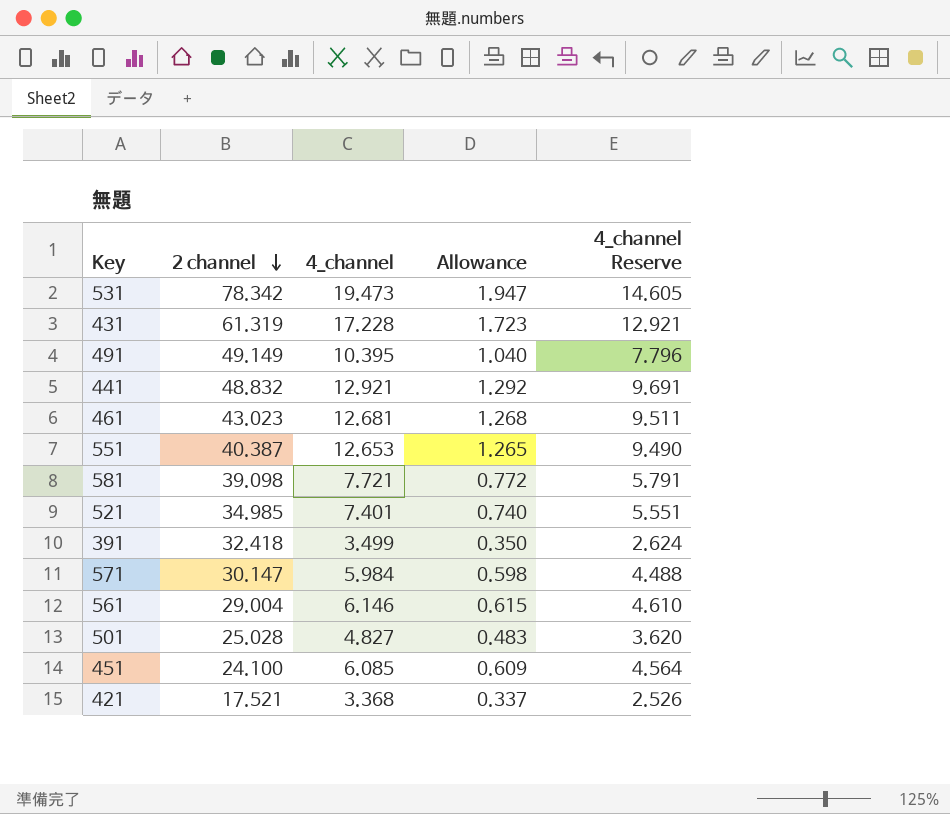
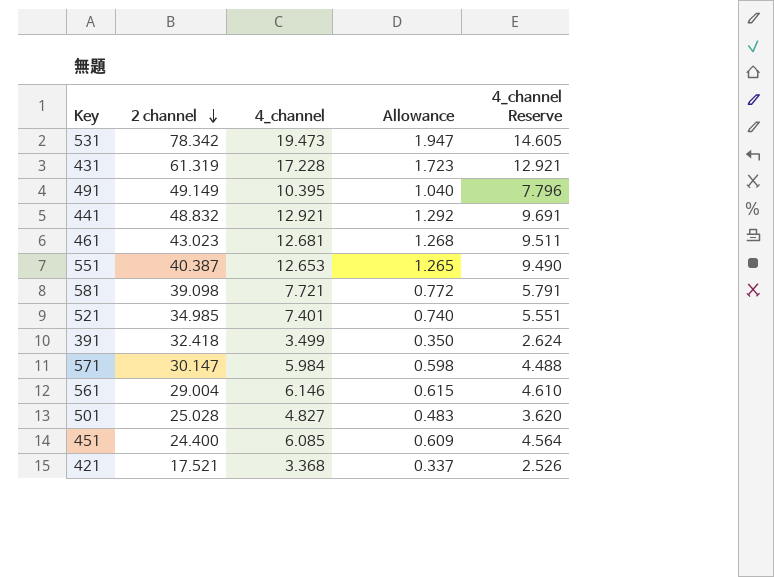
451 | 2 channel: 24.100 -> 24.400

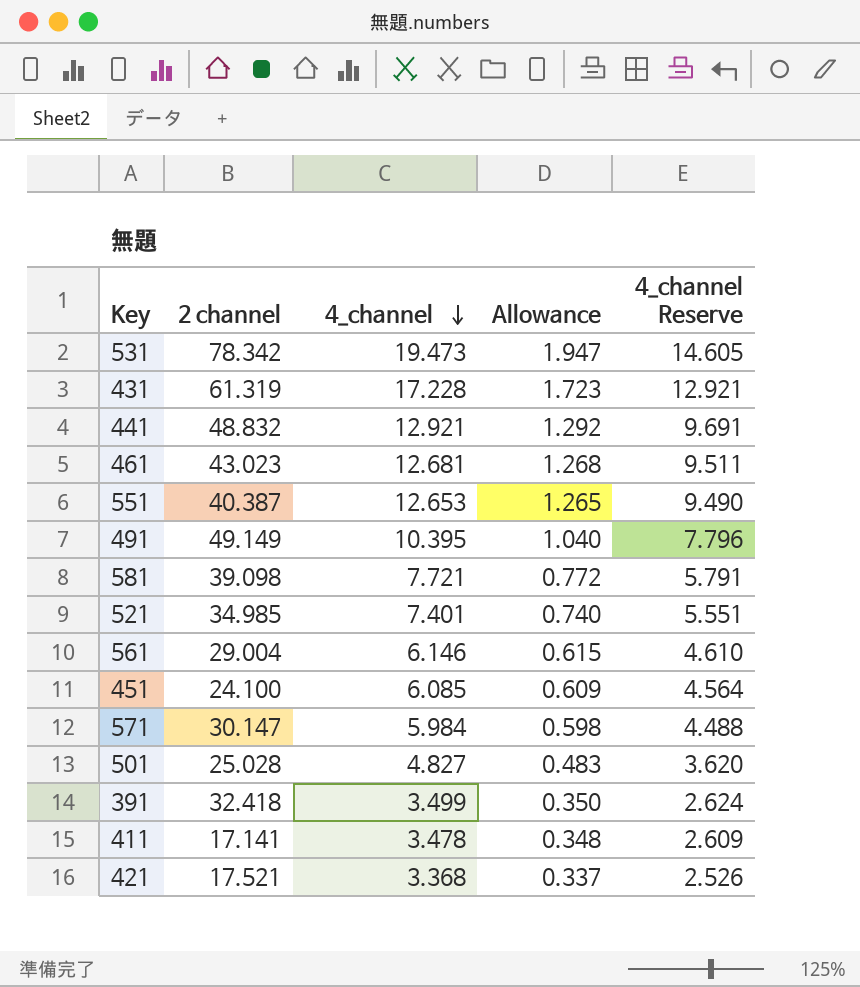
row order: 2 channel descending -> 4_channel descending
451 | 2 channel: 24.400 -> 24.100
row 411: none -> 17.141 | 3.478 | 0.348 | 2.609

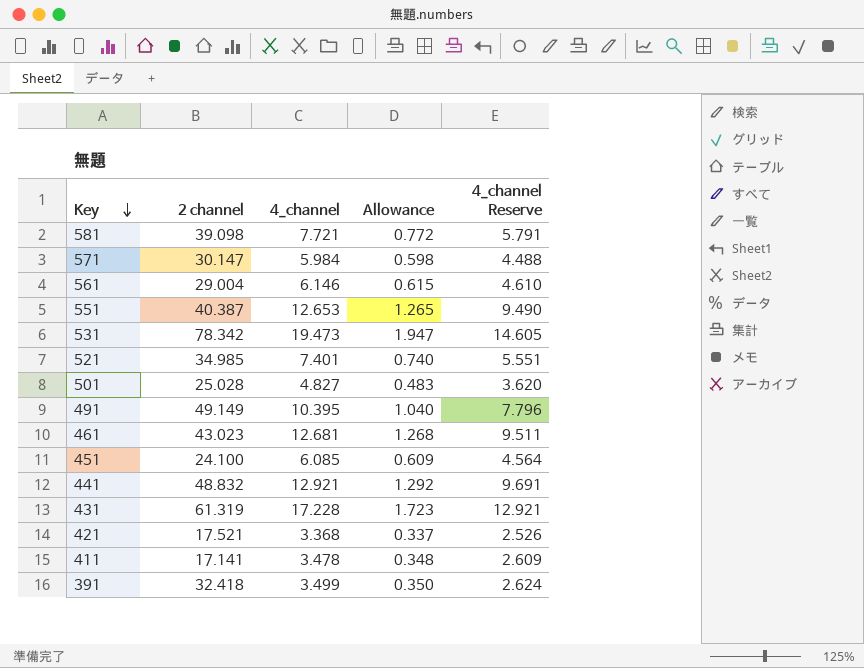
row order: 4_channel descending -> Key descending

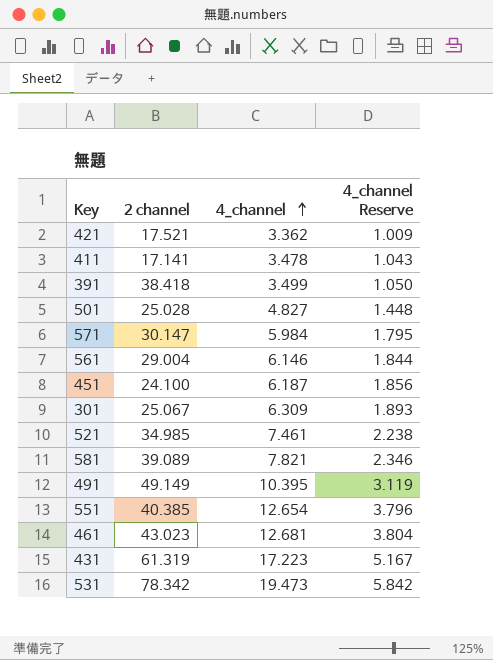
row order: Key descending -> 4_channel ascending
column Allowance | formula: [4_channel] * 0.1 -> none
column 4_channel Reserve | formula: [4_channel] * 0.75 -> [4_channel] * 0.3
row 441: 48.832 | 12.921 | 1.292 | 9.691 -> none
421 | 4_channel: 3.368 -> 3.362
391 | 2 channel: 32.418 -> 38.418
451 | 4_channel: 6.085 -> 6.187
row 301: none -> 25.067 | 6.309 | 1.893
521 | 4_channel: 7.401 -> 7.461
581 | 2 channel: 39.098 -> 39.089
581 | 4_channel: 7.721 -> 7.821
551 | 2 channel: 40.387 -> 40.385
551 | 4_channel: 12.653 -> 12.654
431 | 4_channel: 17.228 -> 17.223

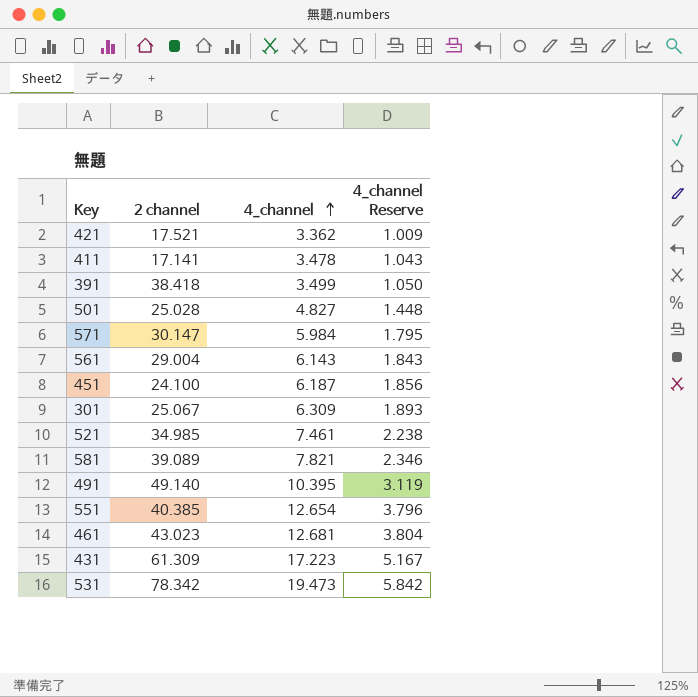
561 | 4_channel: 6.146 -> 6.143
561 | 4_channel Reserve: 1.844 -> 1.843
491 | 2 channel: 49.149 -> 49.140
431 | 2 channel: 61.319 -> 61.309

